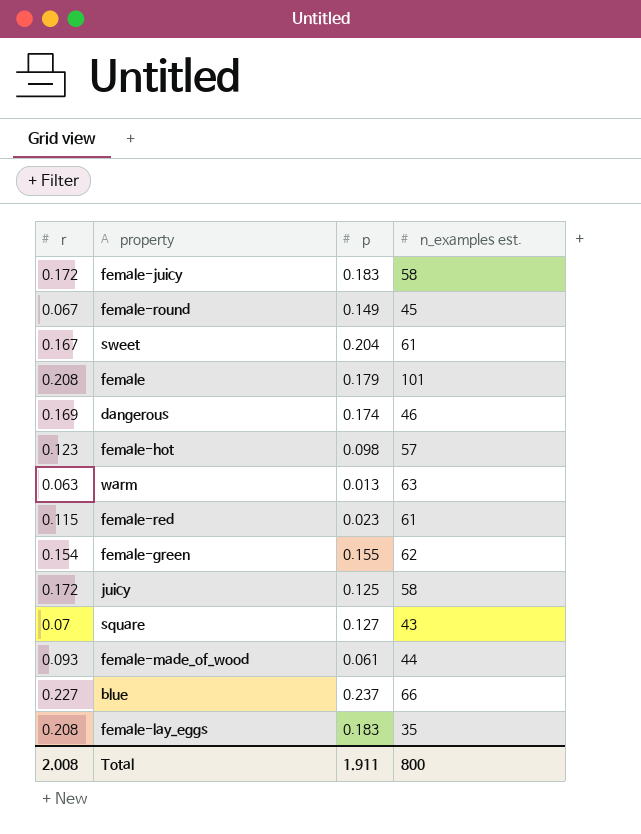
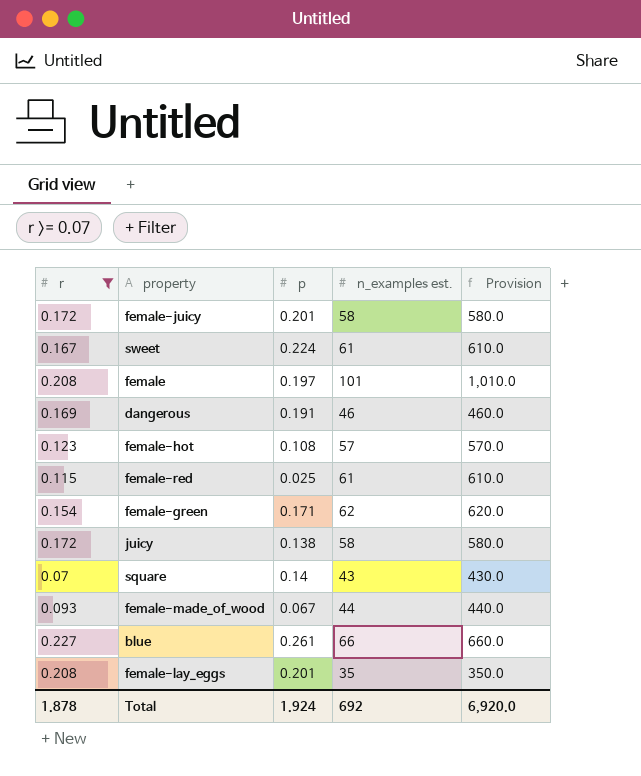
filter: none -> r >= 0.07
column Provision | formula: none -> [n_examples est.] * 10
female-juicy | p: 0.183 -> 0.201
sweet | p: 0.204 -> 0.224
female | p: 0.179 -> 0.197
dangerous | p: 0.174 -> 0.191
female-hot | p: 0.098 -> 0.108
female-red | p: 0.023 -> 0.025
female-green | p: 0.155 -> 0.171
juicy | p: 0.125 -> 0.138
square | p: 0.127 -> 0.14
female-made_of_wood | p: 0.061 -> 0.067
blue | p: 0.237 -> 0.261
female-lay_eggs | p: 0.183 -> 0.201
Total | r: 2.008 -> 1.878
Total | p: 1.911 -> 1.924
Total | n_examples est.: 800 -> 692

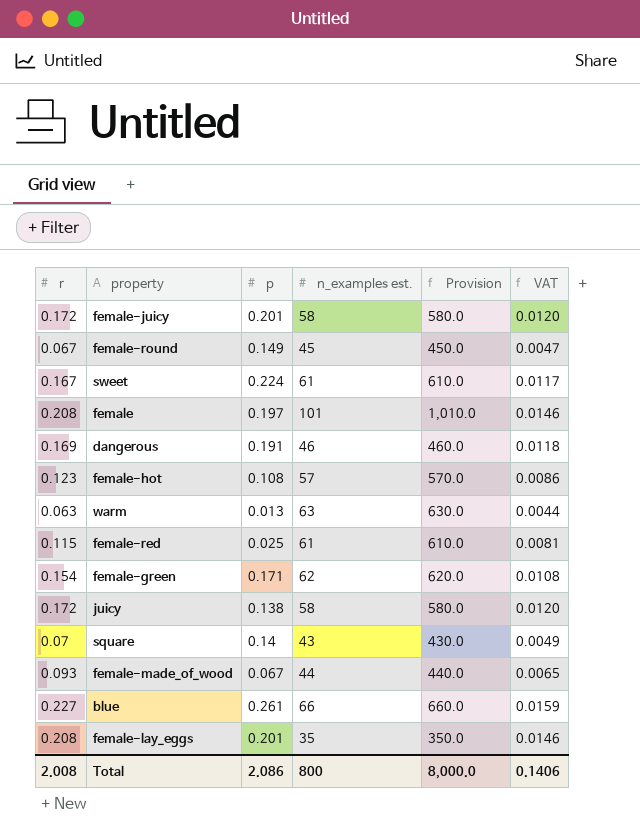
filter: r >= 0.07 -> none
column VAT | formula: none -> [r] * 0.07
Total | r: 1.878 -> 2.008
Total | p: 1.924 -> 2.086
Total | n_examples est.: 692 -> 800
Total | Provision: 6,920.0 -> 8,000.0

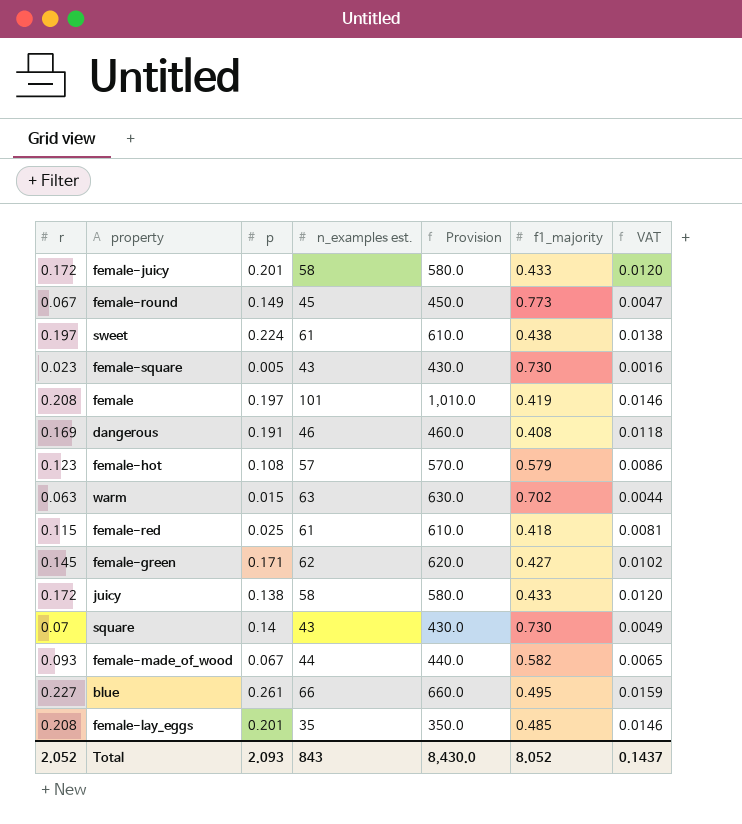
column f1_majority | position: none -> 6
sweet | r: 0.167 -> 0.197
sweet | VAT: 0.0117 -> 0.0138
row female-square: none -> 0.023 | 0.005 | 43 | 430.0 | 0.730 | 0.0016
warm | p: 0.013 -> 0.015
female-green | r: 0.154 -> 0.145
female-green | VAT: 0.0108 -> 0.0102
Total | r: 2.008 -> 2.052
Total | p: 2.086 -> 2.093
Total | n_examples est.: 800 -> 843
Total | Provision: 8,000.0 -> 8,430.0
Total | VAT: 0.1406 -> 0.1437

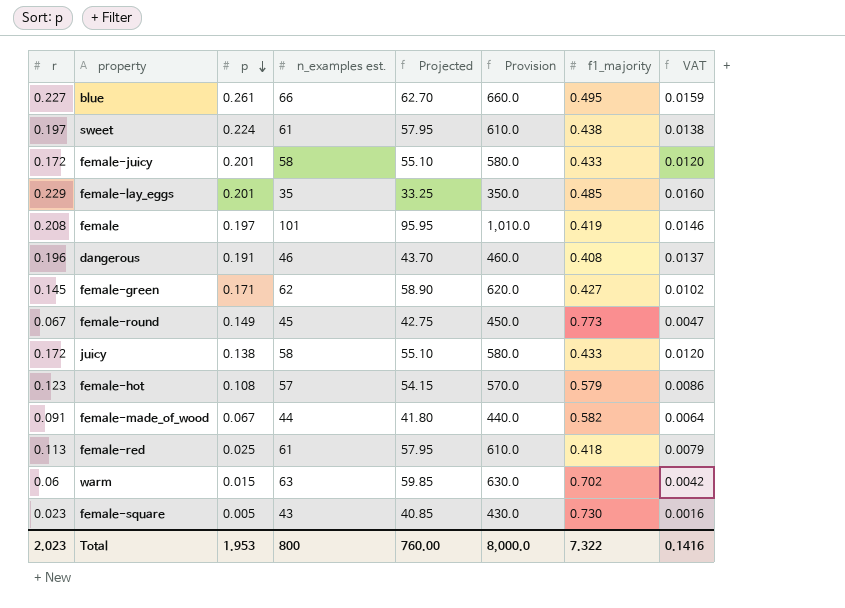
row order: none -> p descending
column Projected | formula: none -> [n_examples est.] * 0.95
row square: 0.07 | 0.14 | 43 | 430.0 | 0.730 | 0.0049 -> none
female-lay_eggs | r: 0.208 -> 0.229
female-lay_eggs | VAT: 0.0146 -> 0.0160
dangerous | r: 0.169 -> 0.196
dangerous | VAT: 0.0118 -> 0.0137
female-made_of_wood | r: 0.093 -> 0.091
female-made_of_wood | VAT: 0.0065 -> 0.0064
female-red | r: 0.115 -> 0.113
female-red | VAT: 0.0081 -> 0.0079
warm | r: 0.063 -> 0.06
warm | VAT: 0.0044 -> 0.0042
Total | r: 2.052 -> 2.023
Total | p: 2.093 -> 1.953
Total | n_examples est.: 843 -> 800
Total | Provision: 8,430.0 -> 8,000.0
Total | f1_majority: 8.052 -> 7.322
Total | VAT: 0.1437 -> 0.1416

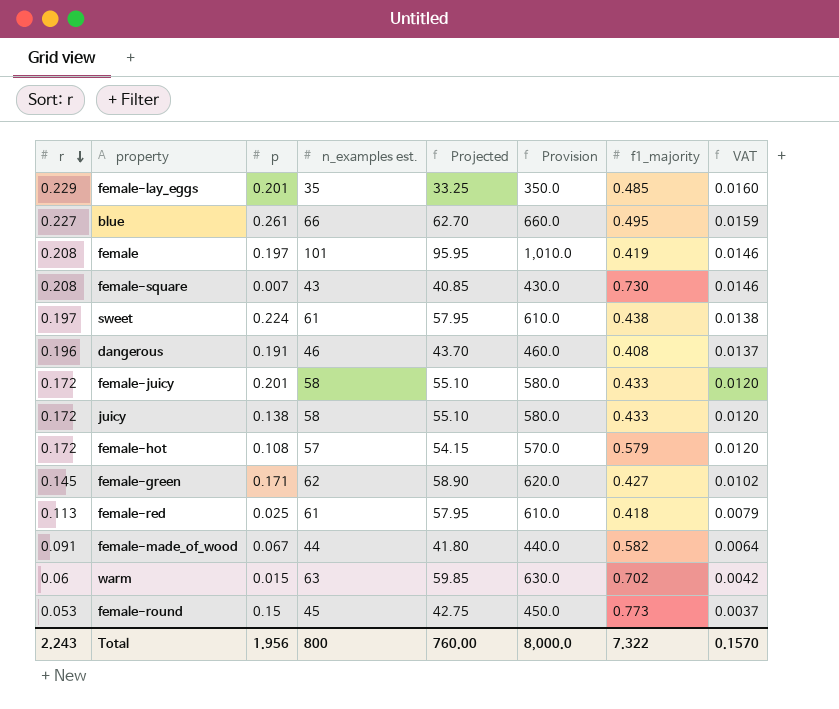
row order: p descending -> r descending
female-square | r: 0.023 -> 0.208
female-square | p: 0.005 -> 0.007
female-square | VAT: 0.0016 -> 0.0146
female-hot | r: 0.123 -> 0.172
female-hot | VAT: 0.0086 -> 0.0120
female-round | r: 0.067 -> 0.053
female-round | p: 0.149 -> 0.15
female-round | VAT: 0.0047 -> 0.0037
Total | r: 2.023 -> 2.243
Total | p: 1.953 -> 1.956
Total | VAT: 0.1416 -> 0.1570

